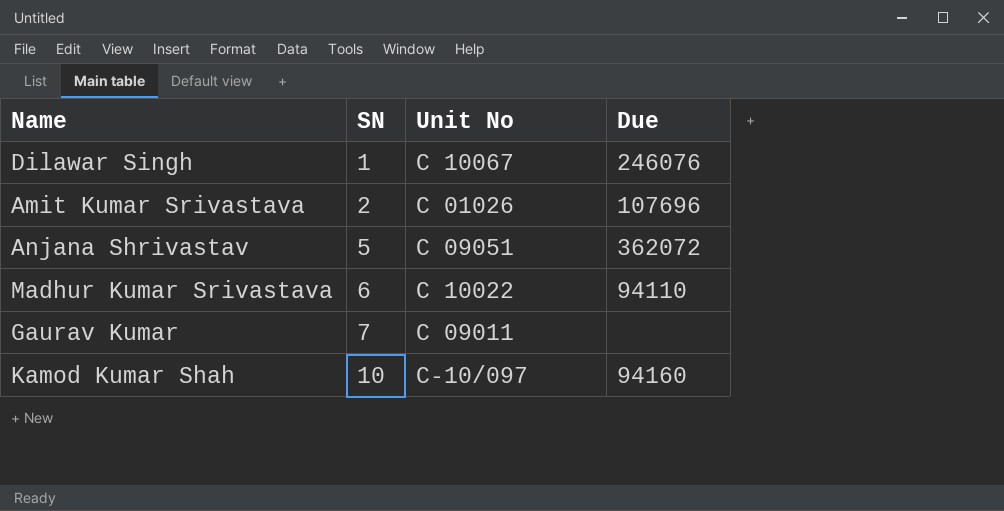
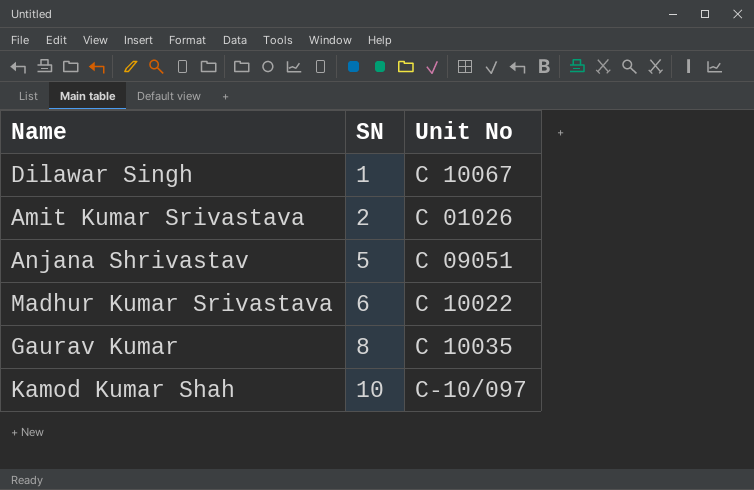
column Due | position: 4 -> none
Gaurav Kumar | SN: 7 -> 8
Gaurav Kumar | Unit No: C 09011 -> C 10035

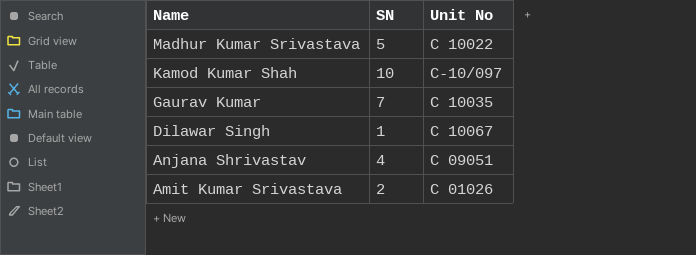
row order: SN ascending -> Name descending
Madhur Kumar Srivastava | SN: 6 -> 5
Gaurav Kumar | SN: 8 -> 7
Anjana Shrivastav | SN: 5 -> 4

